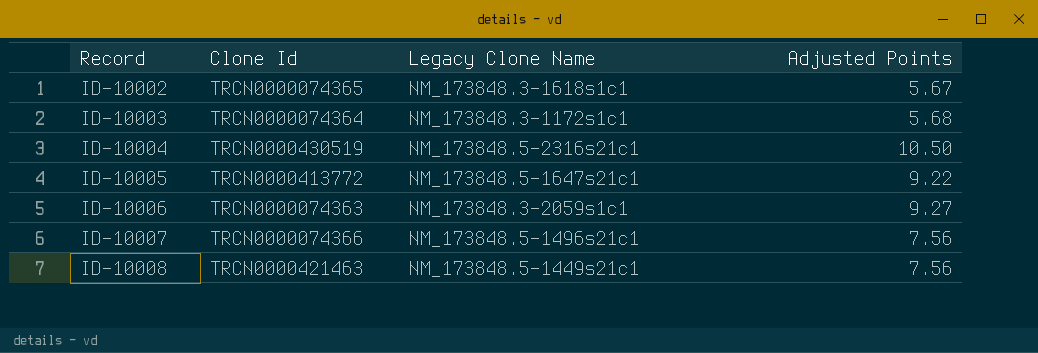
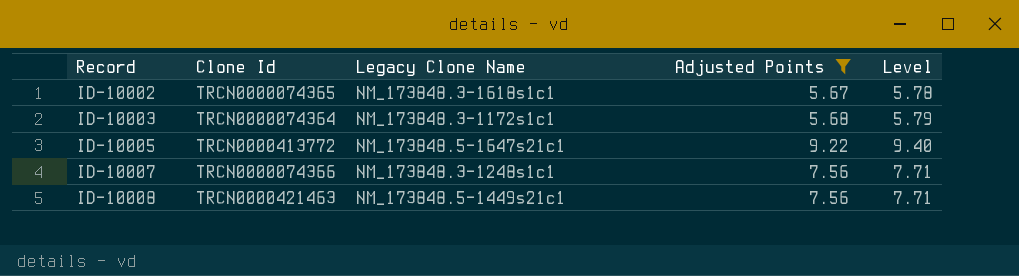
filter: none -> Adjusted Points <= 9.22
column Level | formula: none -> [Adjusted Points] * 1.02
ID-10007 | Legacy Clone Name: NM_173848.5-1496s21c1 -> NM_173848.3-1248s1c1

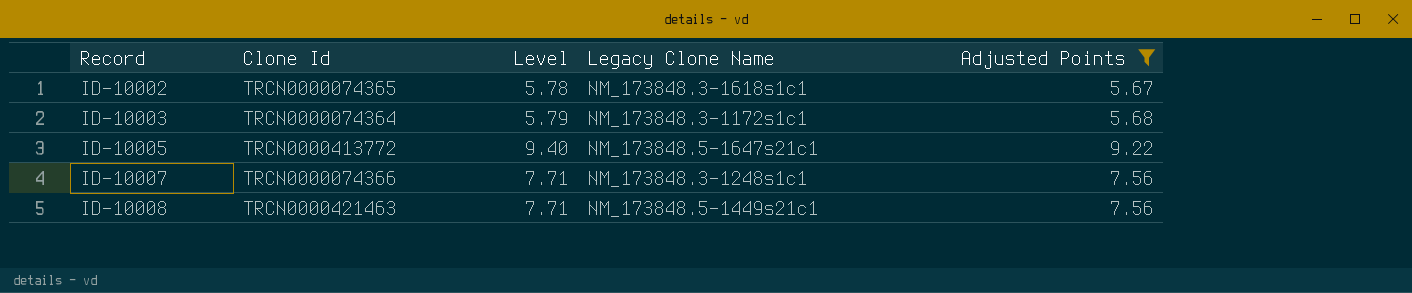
column Level | position: 5 -> 3

